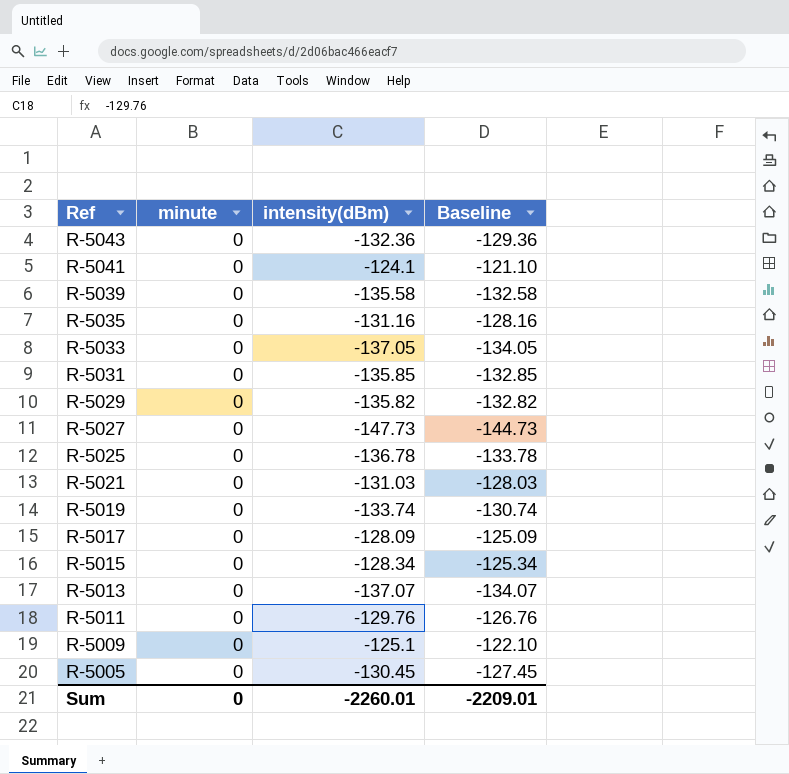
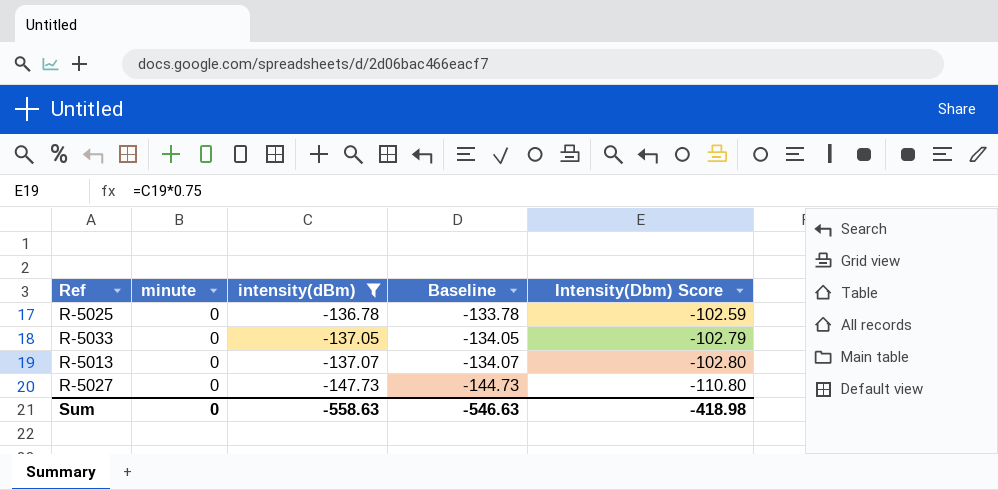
filter: none -> intensity(dBm) <= -136.78
row order: Ref descending -> intensity(dBm) descending
column Intensity(Dbm) Score | formula: none -> [intensity(dBm)] * 0.75
Sum | intensity(dBm): -2260.01 -> -558.63
Sum | Baseline: -2209.01 -> -546.63

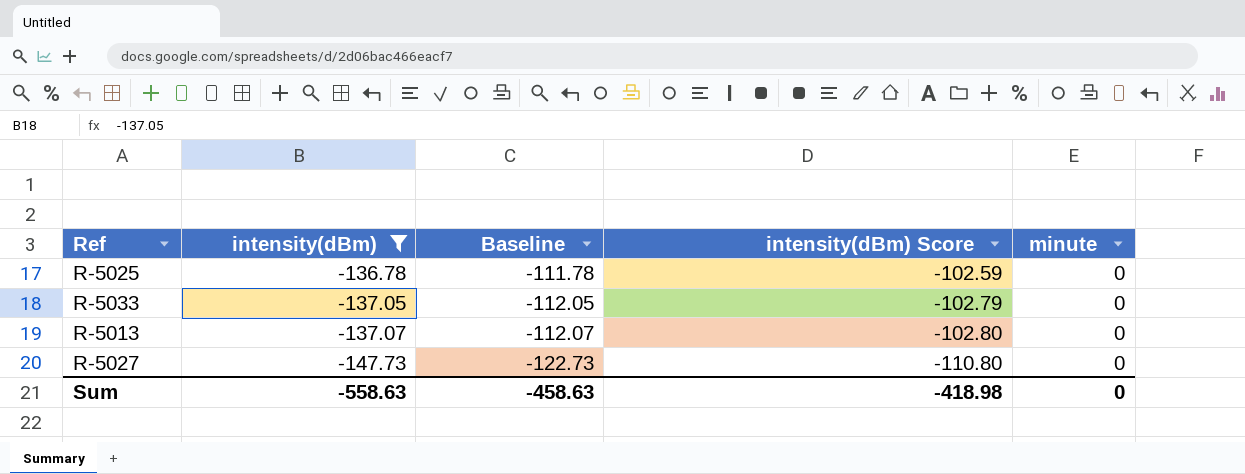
column Baseline | formula: [intensity(dBm)] + 3 -> [intensity(dBm)] + 25
column name: Intensity(Dbm) Score -> intensity(dBm) Score
column minute | position: 2 -> 5
Sum | Baseline: -546.63 -> -458.63

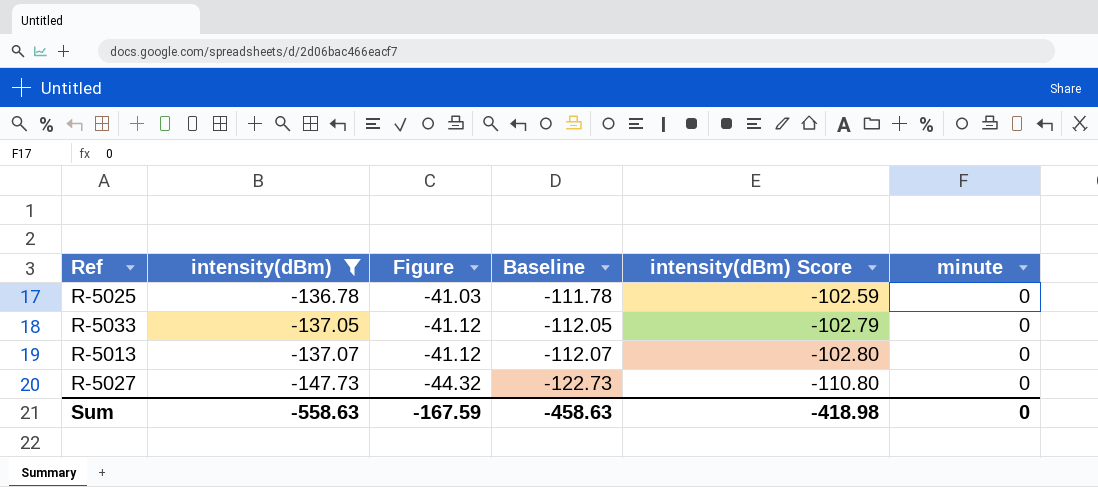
column Figure | formula: none -> [intensity(dBm)] * 0.3

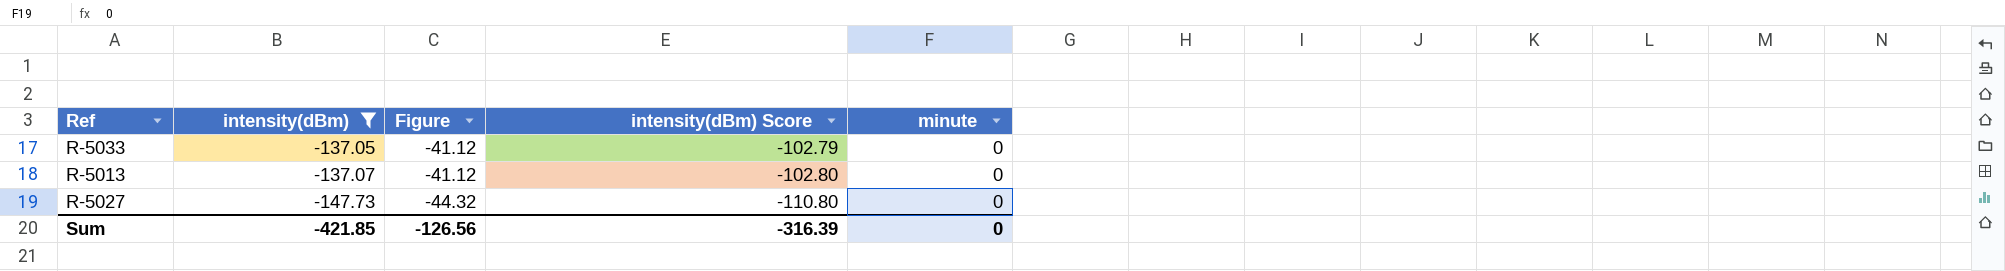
column Baseline | formula: [intensity(dBm)] + 25 -> none
row R-5025: -136.78 | -41.03 | -111.78 | -102.59 | 0 -> none
Sum | intensity(dBm): -558.63 -> -421.85
Sum | Figure: -167.59 -> -126.56
Sum | intensity(dBm) Score: -418.98 -> -316.39

